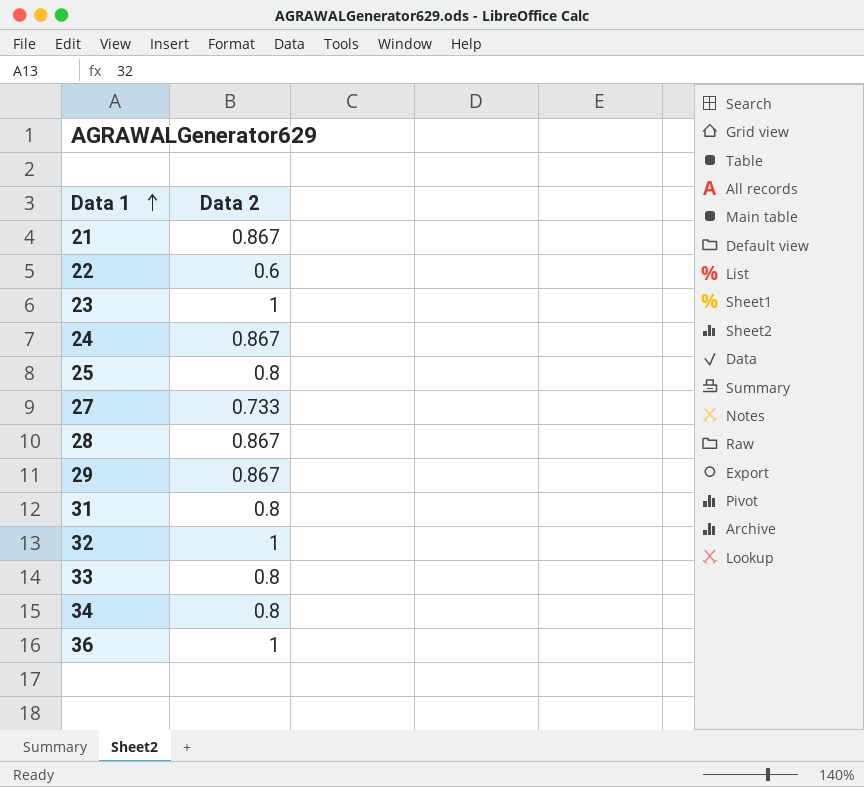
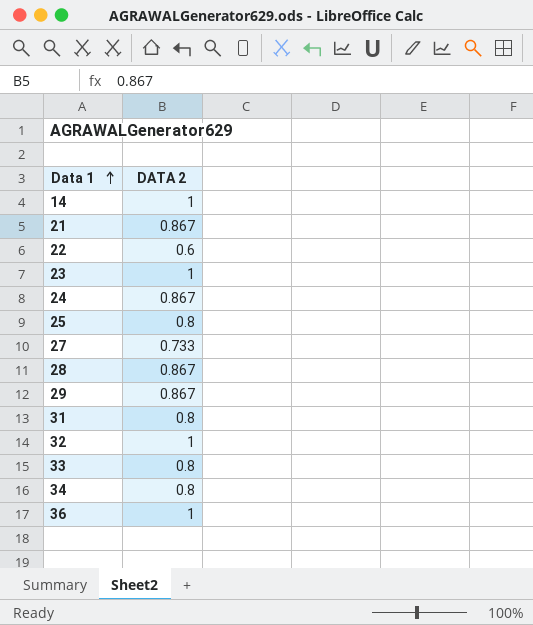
column name: Data 2 -> DATA 2
row 14: none -> 1

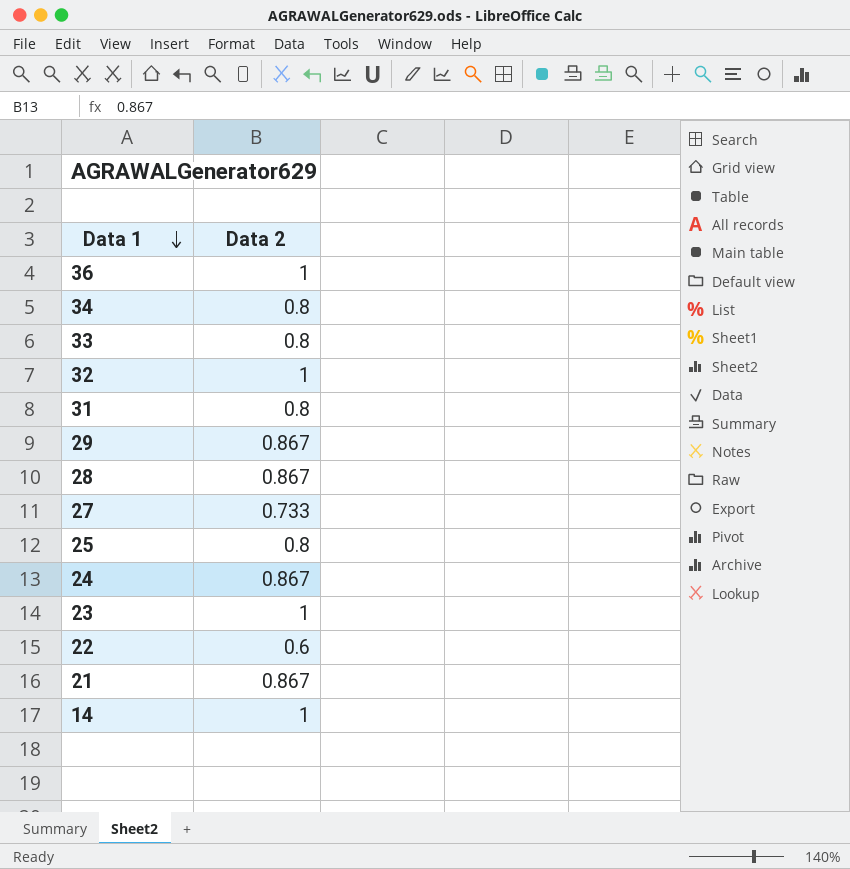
row order: Data 1 ascending -> Data 1 descending
column name: DATA 2 -> Data 2

